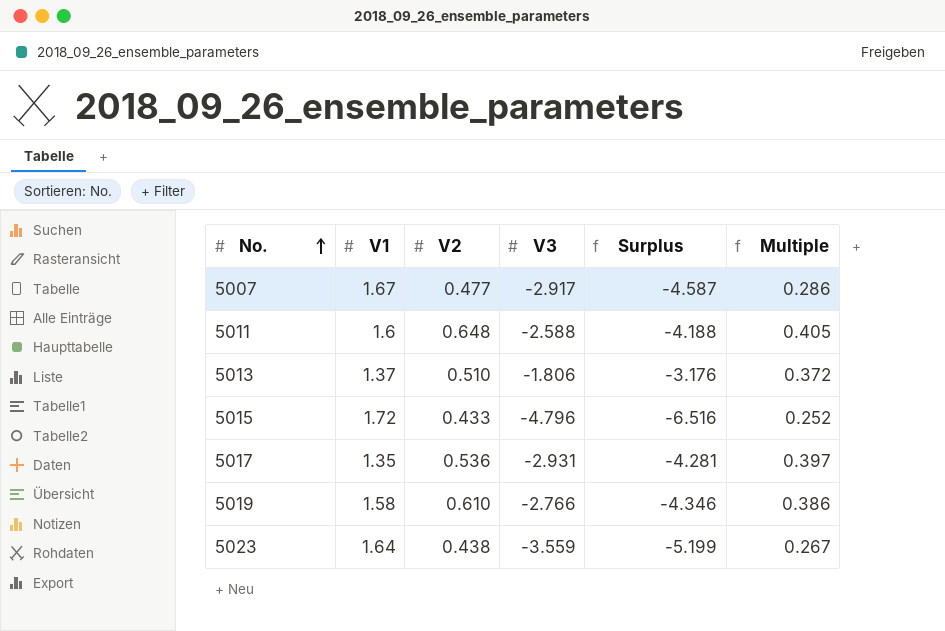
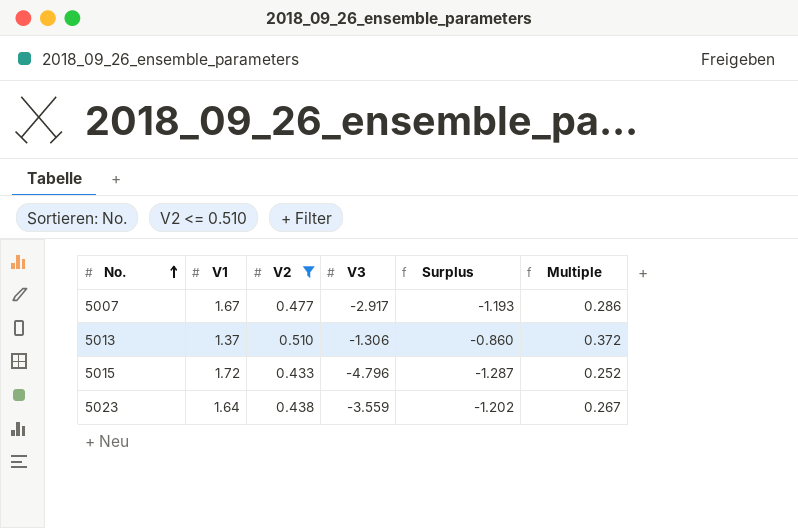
filter: none -> V2 <= 0.510
column Surplus | formula: [V3] - [V1] -> [V2] - [V1]
5013 | V3: -1.806 -> -1.306

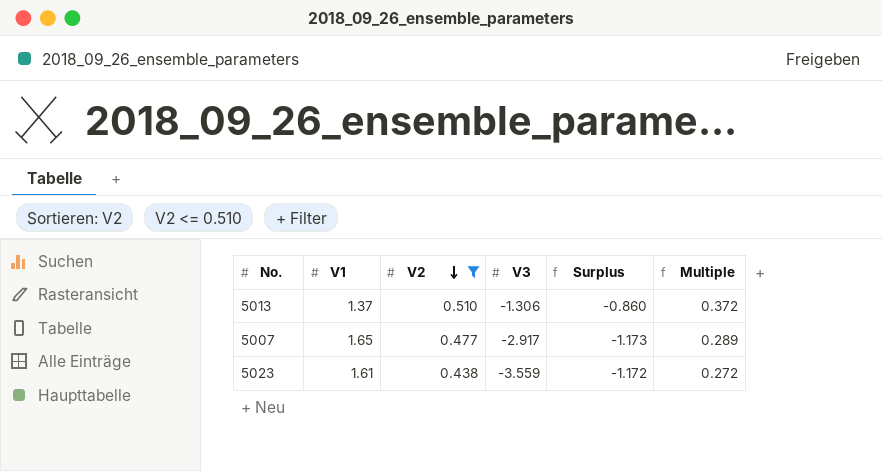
row order: No. ascending -> V2 descending
row 5015: 1.72 | 0.433 | -4.796 | -1.287 | 0.252 -> none
5007 | V1: 1.67 -> 1.65
5007 | Surplus: -1.193 -> -1.173
5007 | Multiple: 0.286 -> 0.289
5023 | V1: 1.64 -> 1.61
5023 | Surplus: -1.202 -> -1.172
5023 | Multiple: 0.267 -> 0.272

